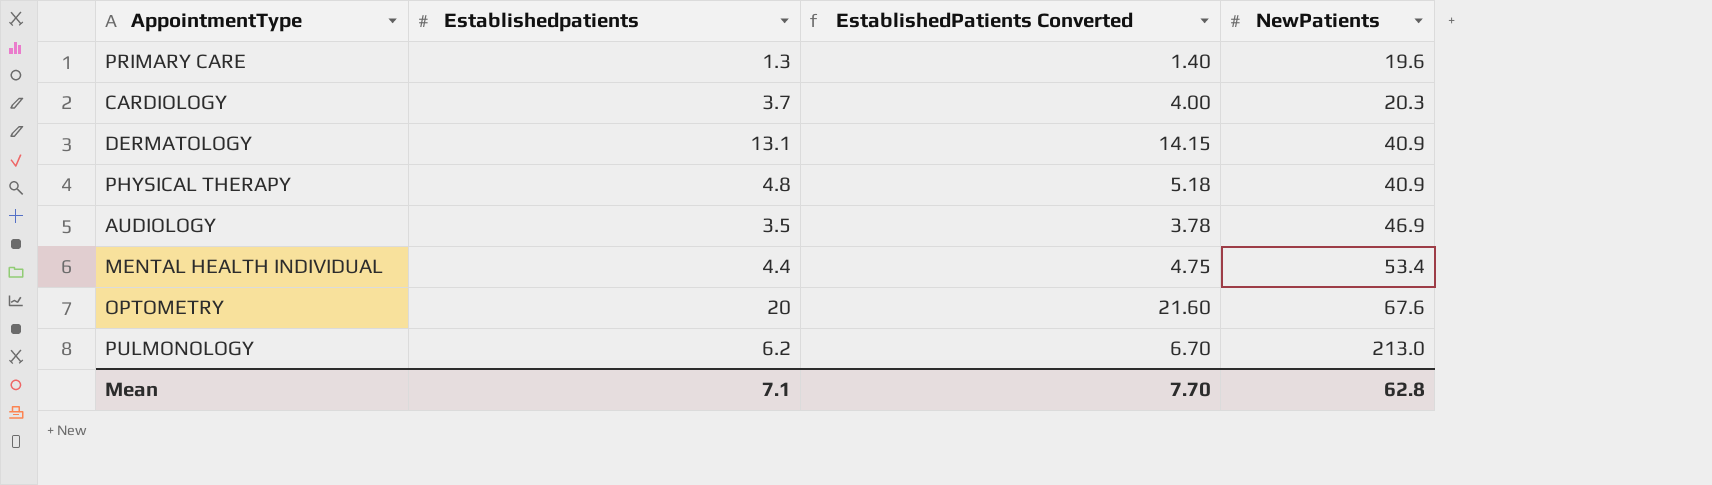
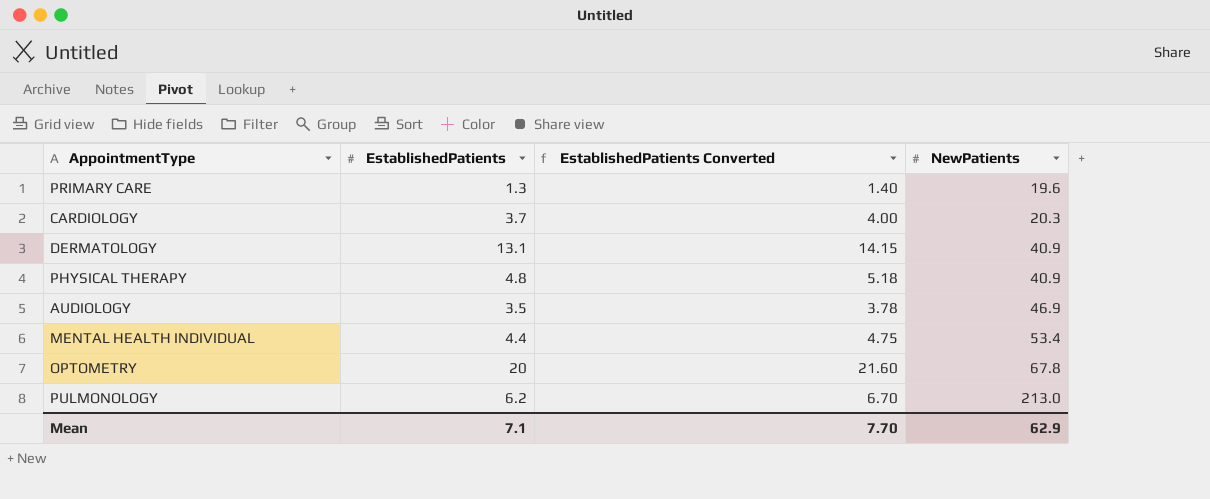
column name: Establishedpatients -> EstablishedPatients
OPTOMETRY | NewPatients: 67.6 -> 67.8
Mean | NewPatients: 62.8 -> 62.9

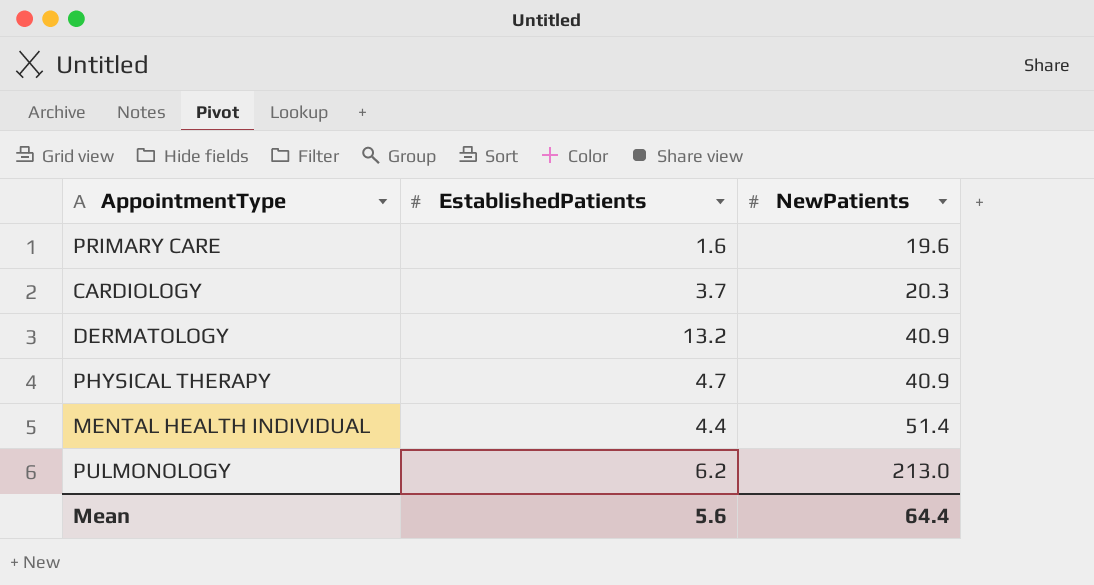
column EstablishedPatients Converted | formula: [EstablishedPatients] * 1.08 -> none
row AUDIOLOGY: 3.5 | 3.78 | 46.9 -> none
row OPTOMETRY: 20 | 21.60 | 67.8 -> none
PRIMARY CARE | EstablishedPatients: 1.3 -> 1.6
DERMATOLOGY | EstablishedPatients: 13.1 -> 13.2
PHYSICAL THERAPY | EstablishedPatients: 4.8 -> 4.7
MENTAL HEALTH INDIVIDUAL | NewPatients: 53.4 -> 51.4
Mean | EstablishedPatients: 7.1 -> 5.6
Mean | NewPatients: 62.9 -> 64.4

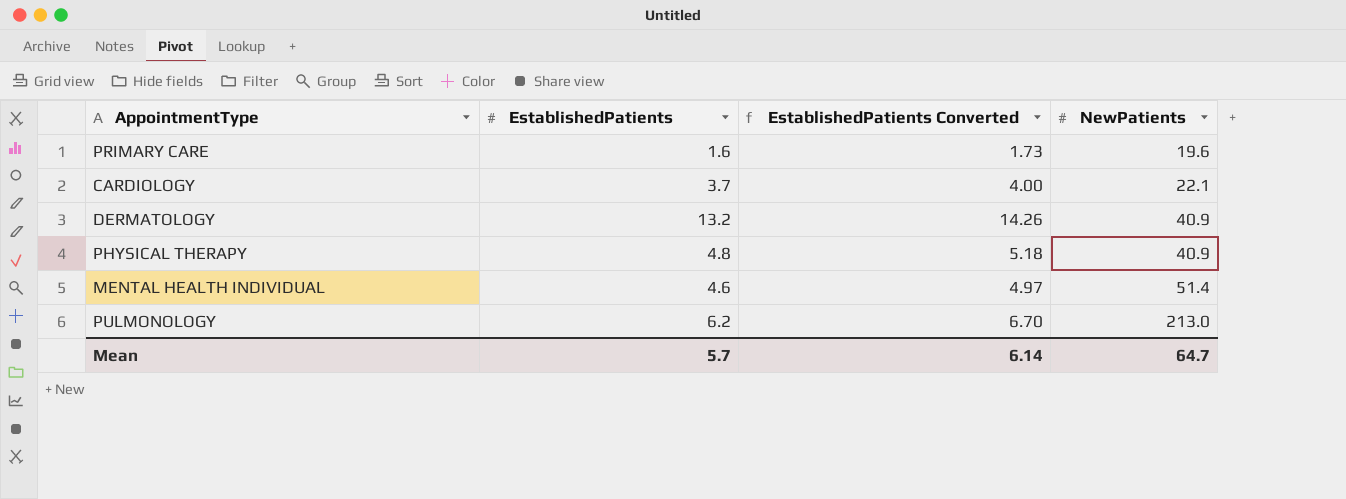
column EstablishedPatients Converted | formula: none -> [EstablishedPatients] * 1.08
CARDIOLOGY | NewPatients: 20.3 -> 22.1
PHYSICAL THERAPY | EstablishedPatients: 4.7 -> 4.8
MENTAL HEALTH INDIVIDUAL | EstablishedPatients: 4.4 -> 4.6
Mean | EstablishedPatients: 5.6 -> 5.7
Mean | NewPatients: 64.4 -> 64.7

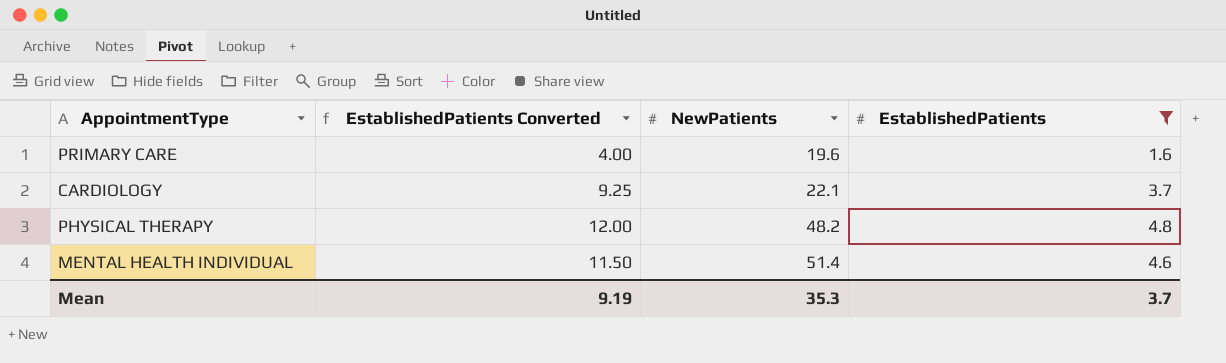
filter: none -> EstablishedPatients <= 4.8
column EstablishedPatients Converted | formula: [EstablishedPatients] * 1.08 -> [EstablishedPatients] * 2.5
column EstablishedPatients | position: 2 -> 4
PHYSICAL THERAPY | NewPatients: 40.9 -> 48.2
Mean | EstablishedPatients Converted: 6.14 -> 9.19
Mean | NewPatients: 64.7 -> 35.3
Mean | EstablishedPatients: 5.7 -> 3.7

